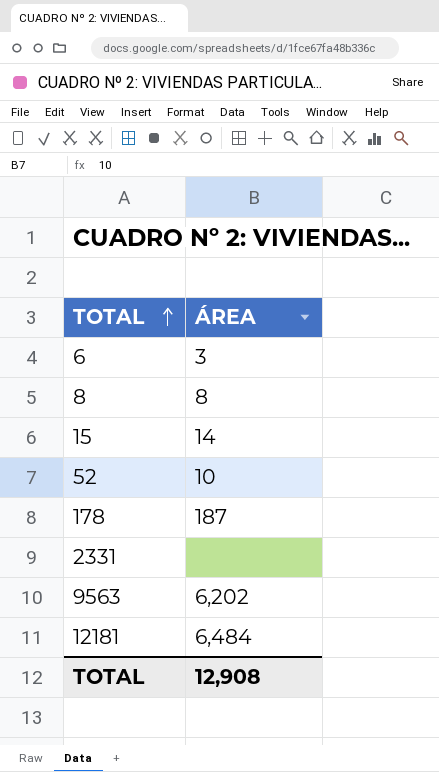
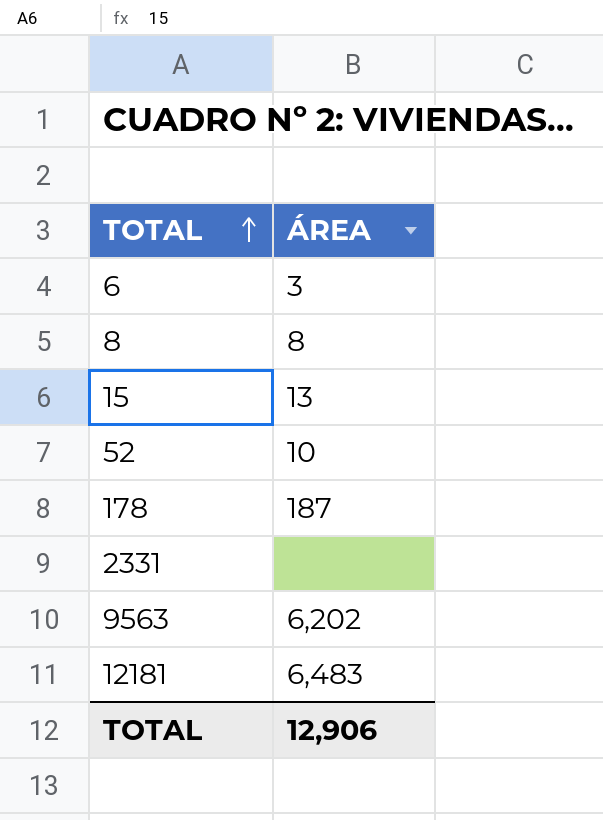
15 | ÁREA: 14 -> 13
12181 | ÁREA: 6,484 -> 6,483
TOTAL | ÁREA: 12,908 -> 12,906

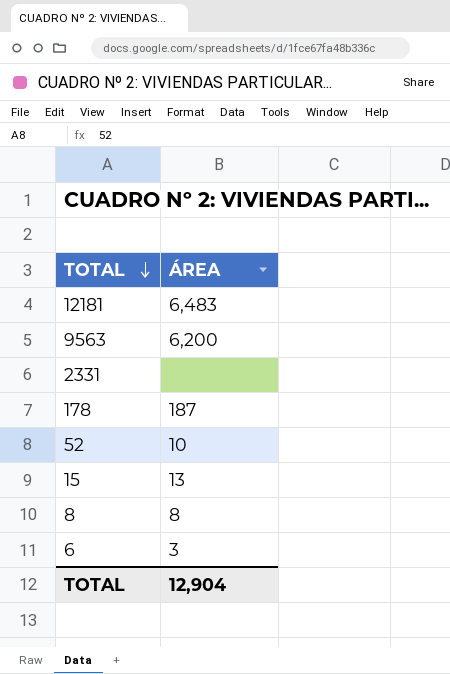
row order: TOTAL ascending -> TOTAL descending
9563 | ÁREA: 6,202 -> 6,200
TOTAL | ÁREA: 12,906 -> 12,904

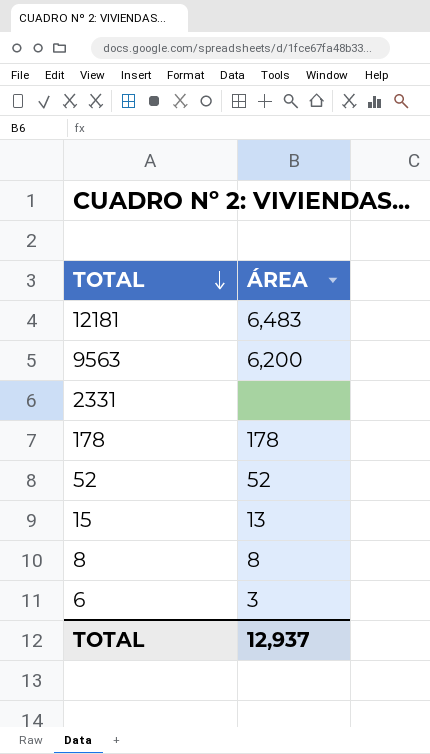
178 | ÁREA: 187 -> 178
52 | ÁREA: 10 -> 52
TOTAL | ÁREA: 12,904 -> 12,937

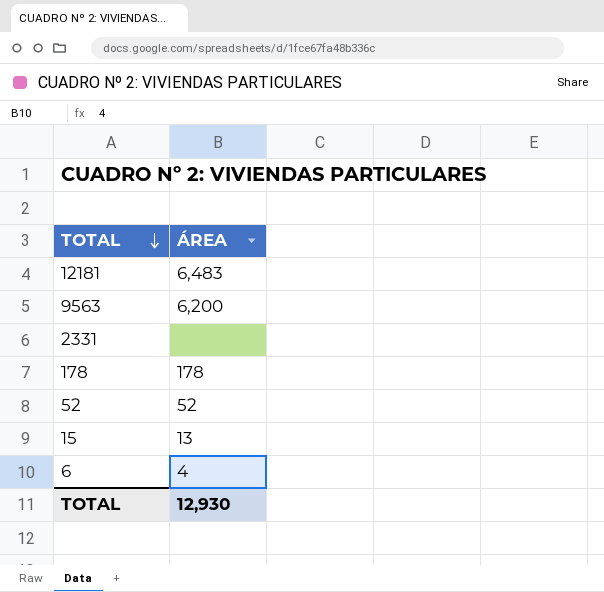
row 8: 8 -> none
6 | ÁREA: 3 -> 4
TOTAL | ÁREA: 12,937 -> 12,930

